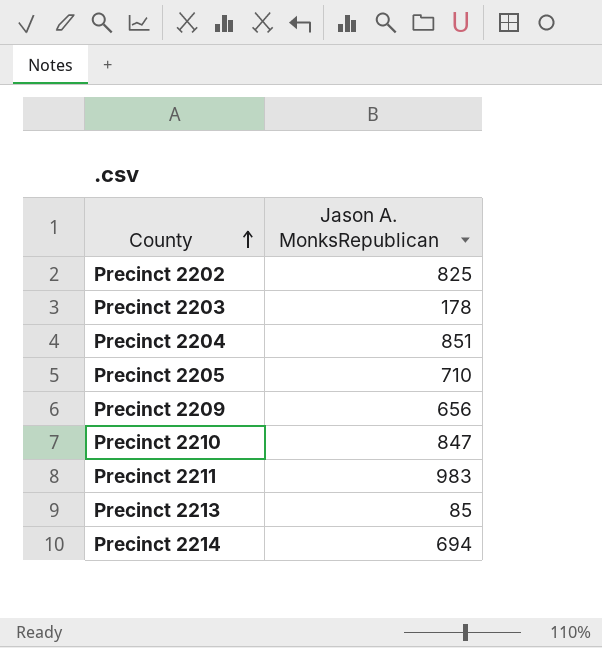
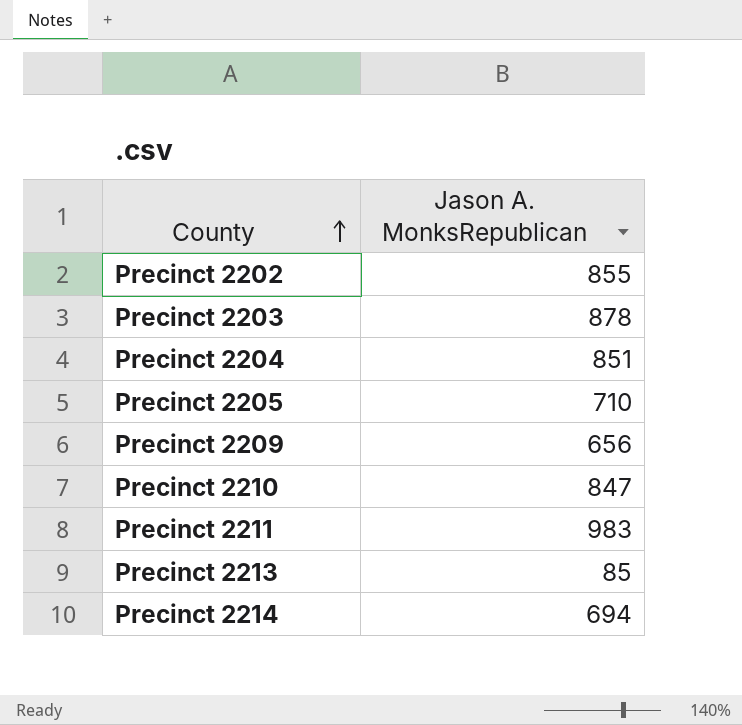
Precinct 2202 | Jason A. MonksRepublican: 825 -> 855
Precinct 2203 | Jason A. MonksRepublican: 178 -> 878

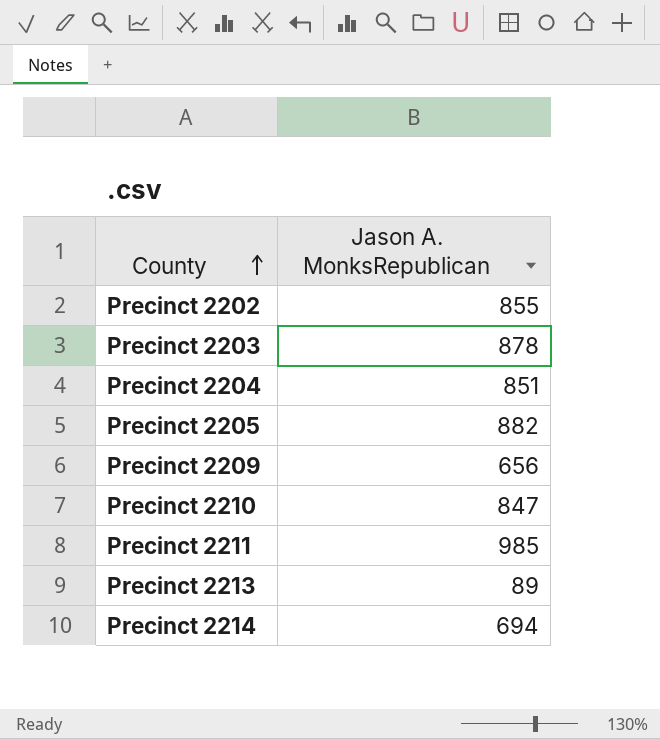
Precinct 2205 | Jason A. MonksRepublican: 710 -> 882
Precinct 2211 | Jason A. MonksRepublican: 983 -> 985
Precinct 2213 | Jason A. MonksRepublican: 85 -> 89

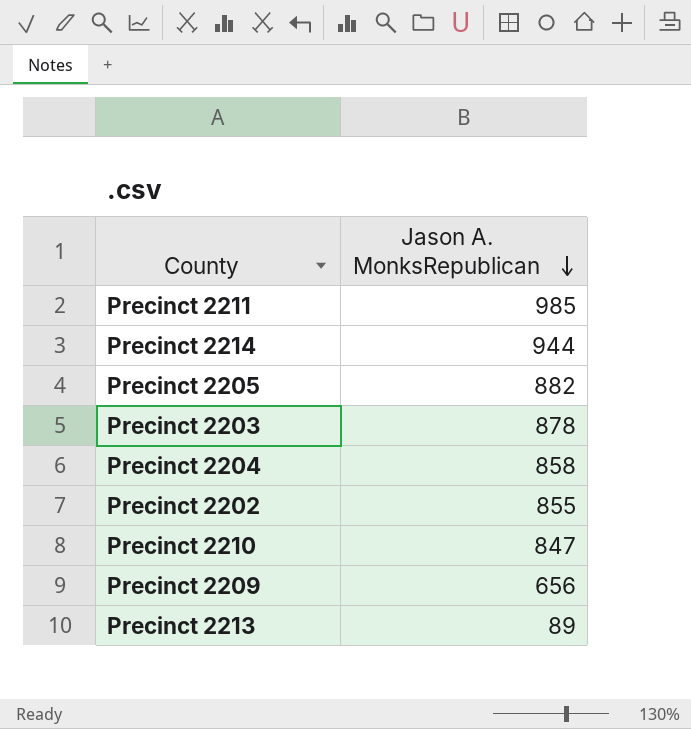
row order: County ascending -> Jason A. MonksRepublican descending
Precinct 2214 | Jason A. MonksRepublican: 694 -> 944
Precinct 2204 | Jason A. MonksRepublican: 851 -> 858

